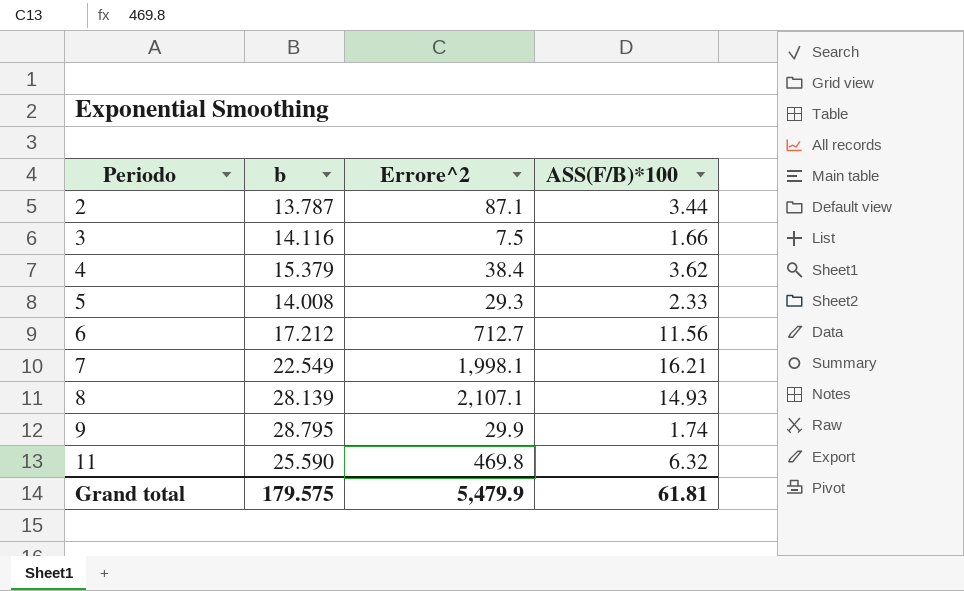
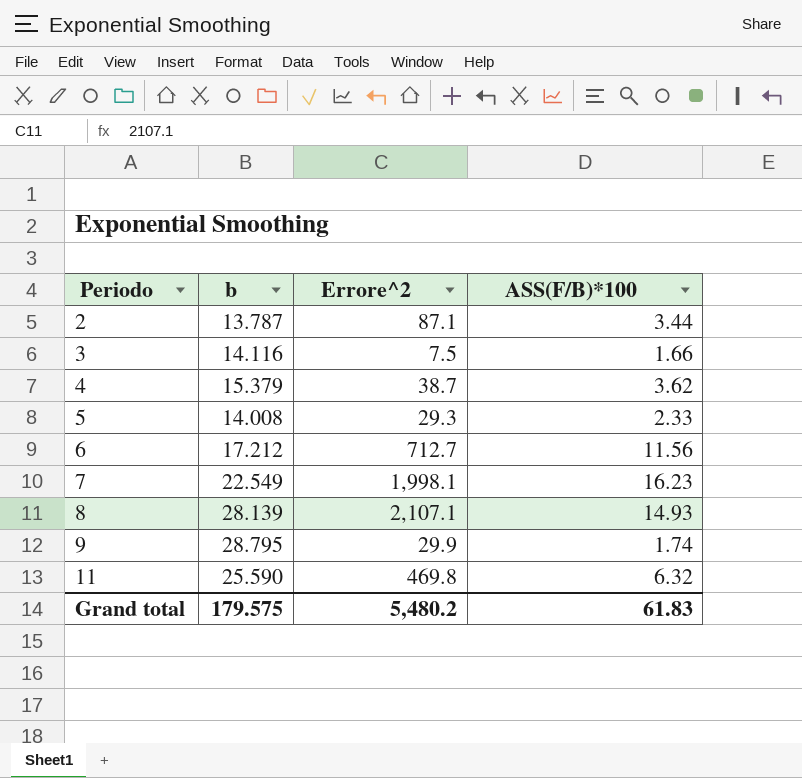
4 | Errore^2: 38.4 -> 38.7
7 | ASS(F/B)*100: 16.21 -> 16.23
Grand total | Errore^2: 5,479.9 -> 5,480.2
Grand total | ASS(F/B)*100: 61.81 -> 61.83

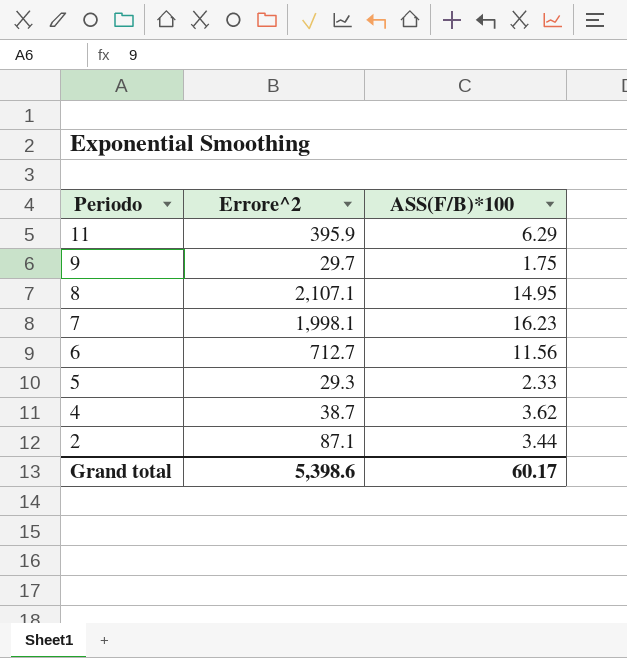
row order: Periodo ascending -> Periodo descending
column b | position: 2 -> none
row 3: 14.116 | 7.5 | 1.66 -> none
11 | Errore^2: 469.8 -> 395.9
11 | ASS(F/B)*100: 6.32 -> 6.29
9 | Errore^2: 29.9 -> 29.7
9 | ASS(F/B)*100: 1.74 -> 1.75
8 | ASS(F/B)*100: 14.93 -> 14.95
Grand total | Errore^2: 5,480.2 -> 5,398.6
Grand total | ASS(F/B)*100: 61.83 -> 60.17

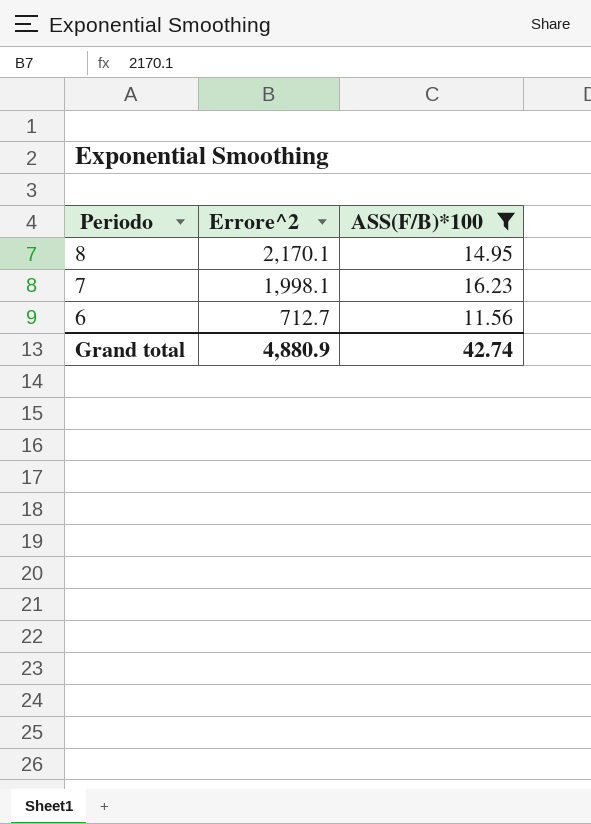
filter: none -> ASS(F/B)*100 >= 11.56
8 | Errore^2: 2,107.1 -> 2,170.1
Grand total | Errore^2: 5,398.6 -> 4,880.9
Grand total | ASS(F/B)*100: 60.17 -> 42.74

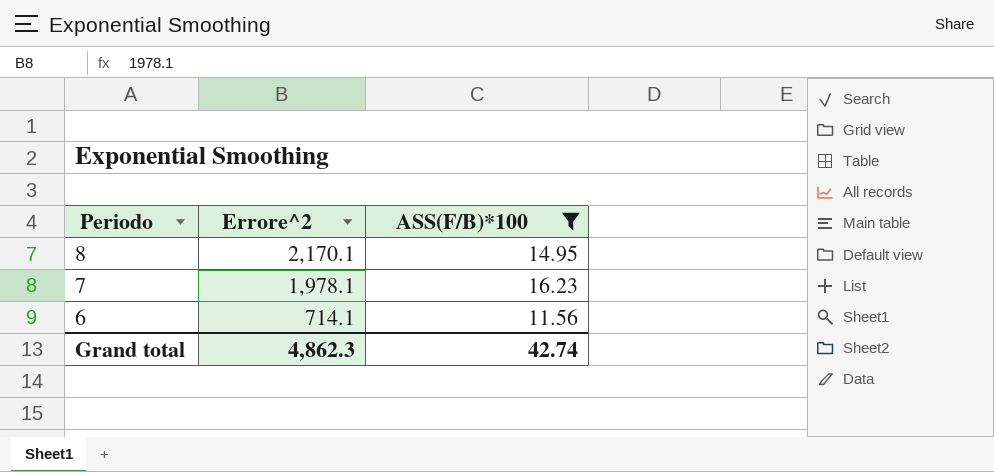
7 | Errore^2: 1,998.1 -> 1,978.1
6 | Errore^2: 712.7 -> 714.1
Grand total | Errore^2: 4,880.9 -> 4,862.3

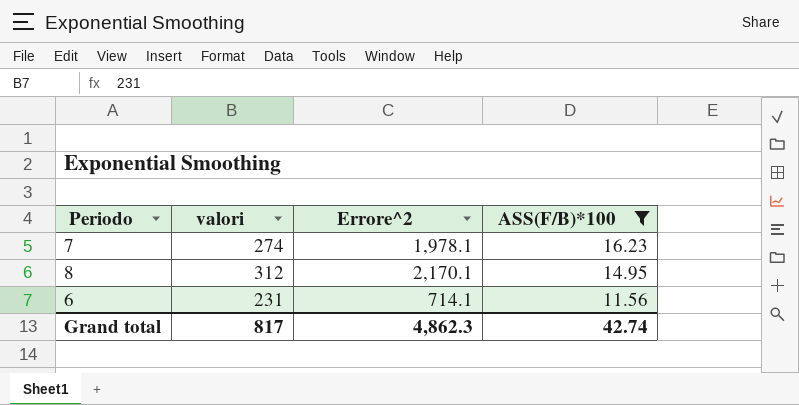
row order: Periodo descending -> ASS(F/B)*100 descending
column valori | position: none -> 2

